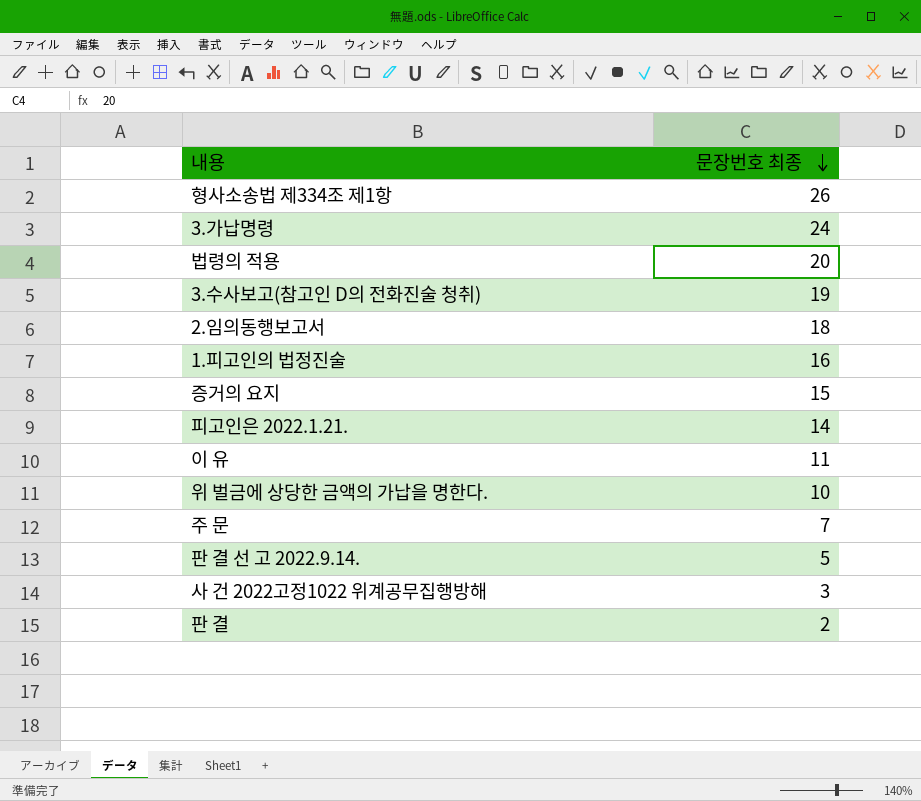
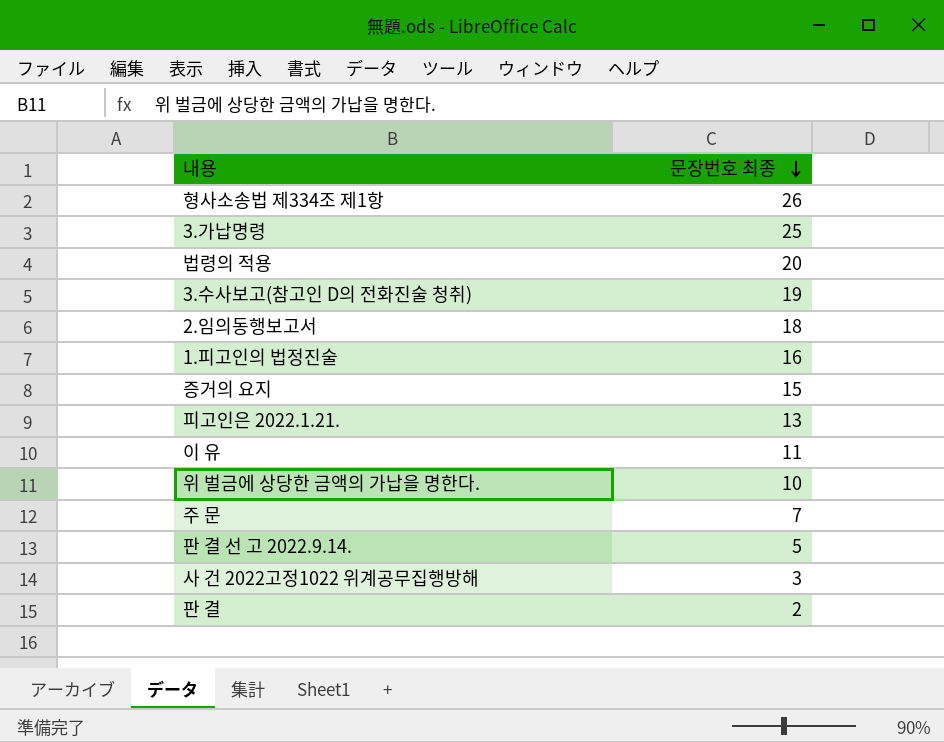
3.가납명령 | 문장번호 최종: 24 -> 25
피고인은 2022.1.21. | 문장번호 최종: 14 -> 13

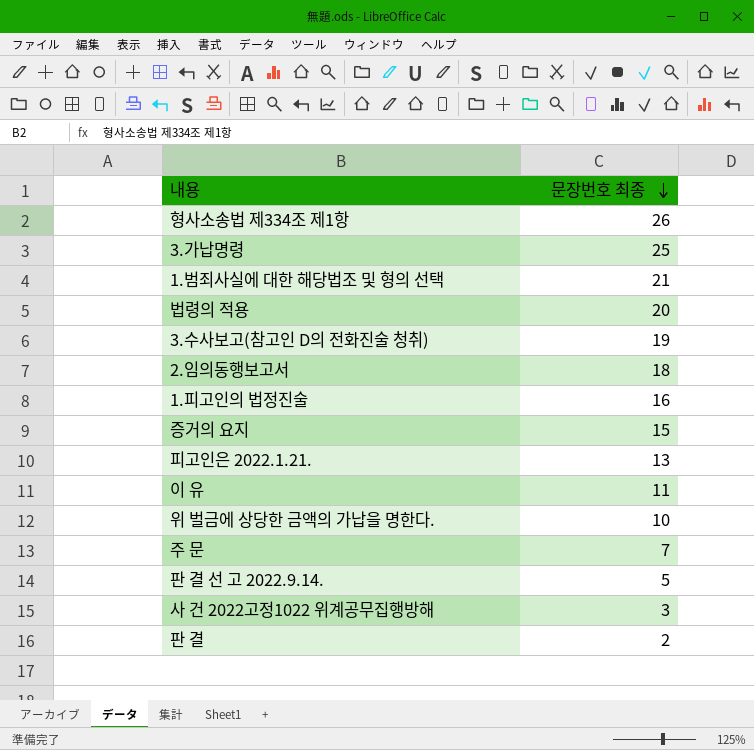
row 1.범죄사실에 대한 해당법조 및 형의 선택: none -> 21

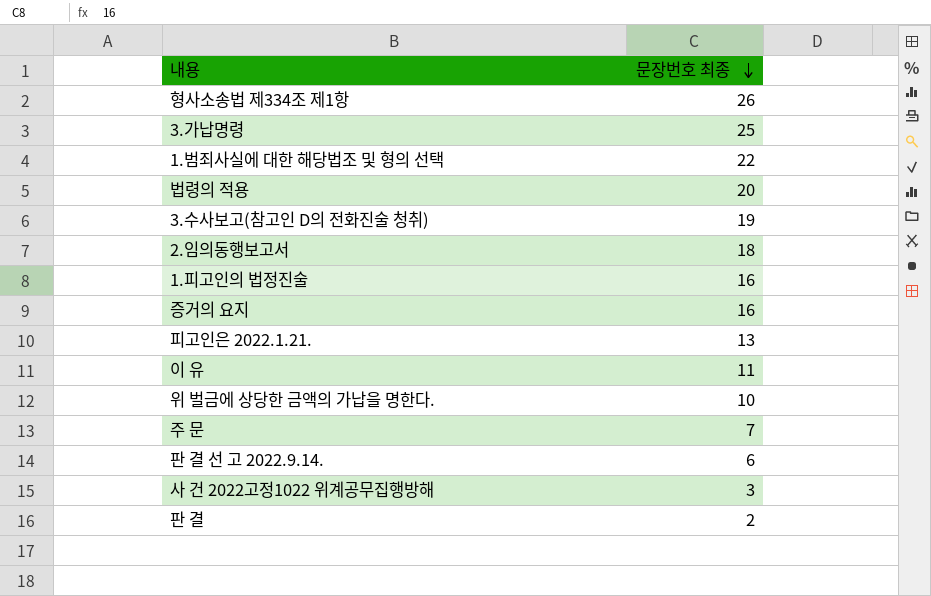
1.범죄사실에 대한 해당법조 및 형의 선택 | 문장번호 최종: 21 -> 22
증거의 요지 | 문장번호 최종: 15 -> 16
판 결 선 고 2022.9.14. | 문장번호 최종: 5 -> 6

